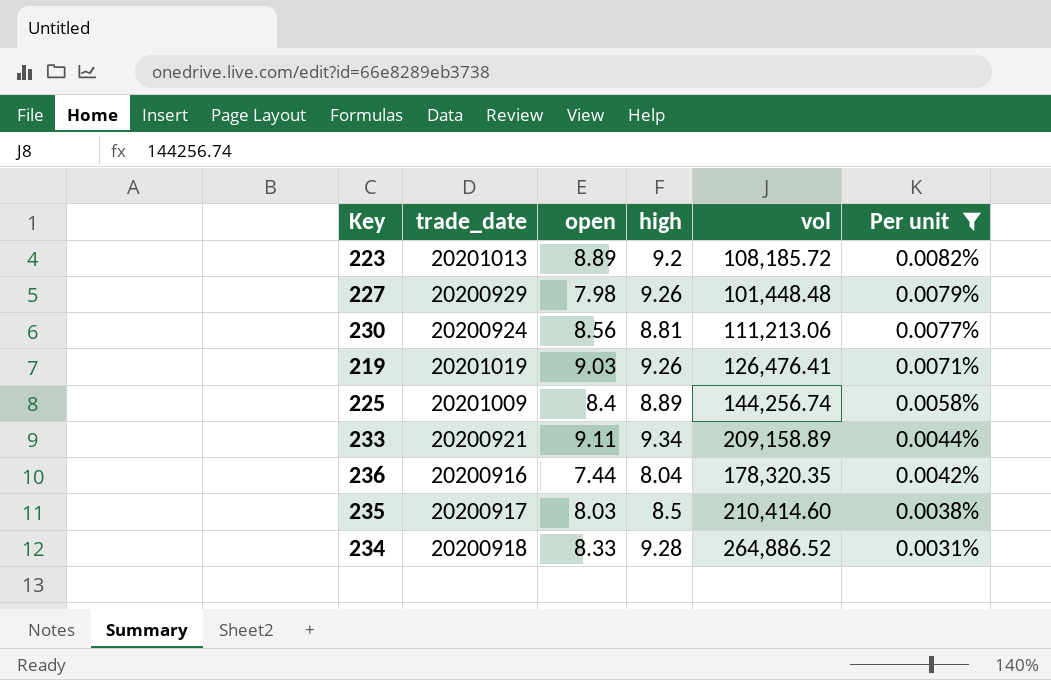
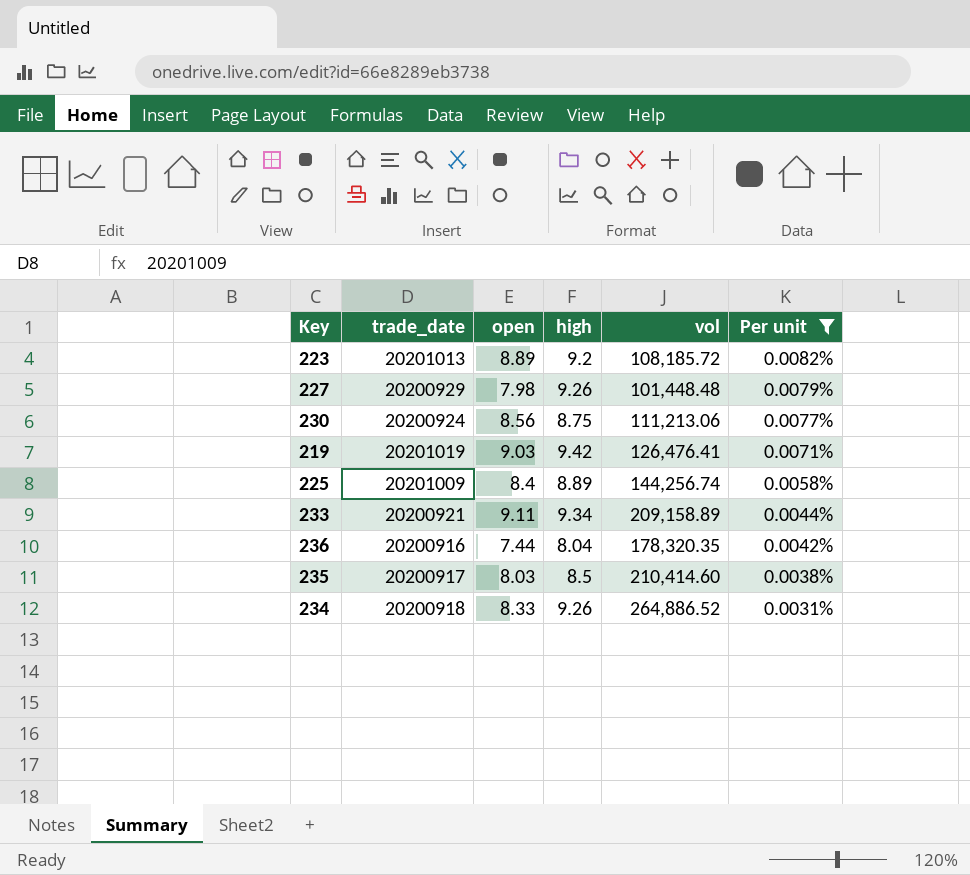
230 | high: 8.81 -> 8.75
219 | high: 9.26 -> 9.42
234 | high: 9.28 -> 9.26

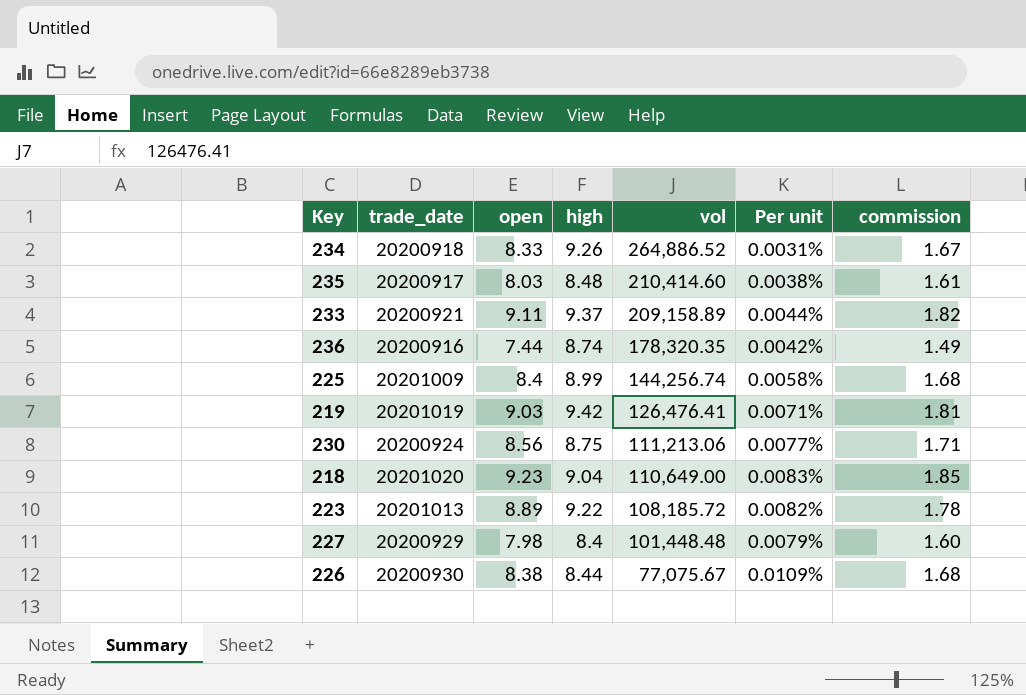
filter: Per unit <= 0.0082% -> none
row order: Per unit descending -> vol descending
column commission | formula: none -> [open] * 0.2
235 | high: 8.5 -> 8.48
233 | high: 9.34 -> 9.37
236 | high: 8.04 -> 8.74
225 | high: 8.89 -> 8.99
223 | high: 9.2 -> 9.22
227 | high: 9.26 -> 8.4

